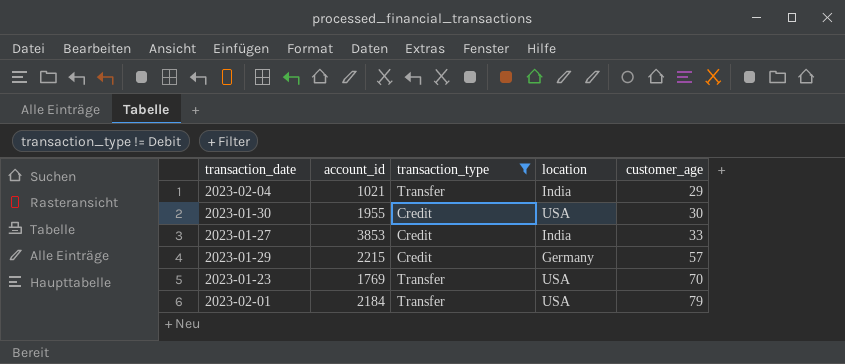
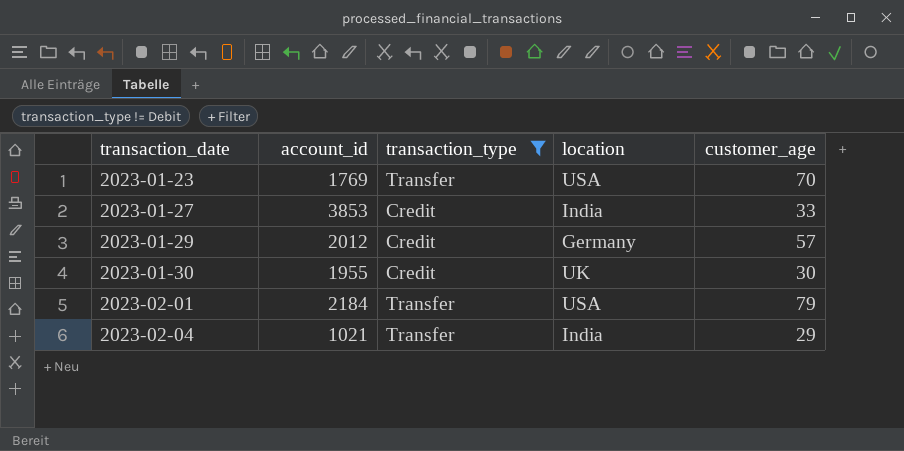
row order: customer_age ascending -> transaction_date ascending
2023-01-29 | account_id: 2215 -> 2012
2023-01-30 | location: USA -> UK

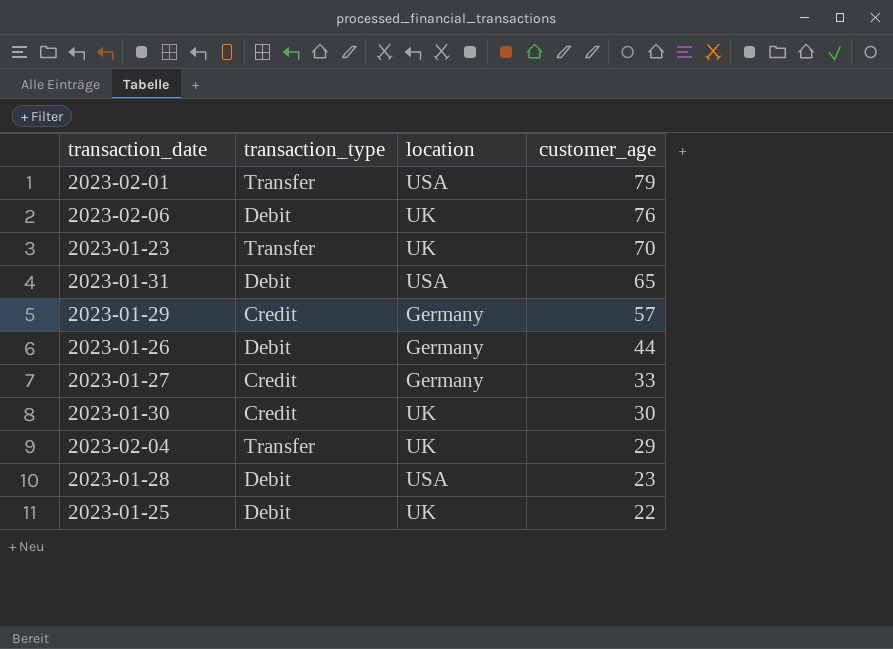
filter: transaction_type != Debit -> none
row order: transaction_date ascending -> customer_age descending
column account_id | position: 2 -> none
2023-01-23 | location: USA -> UK
2023-01-27 | location: India -> Germany
2023-02-04 | location: India -> UK

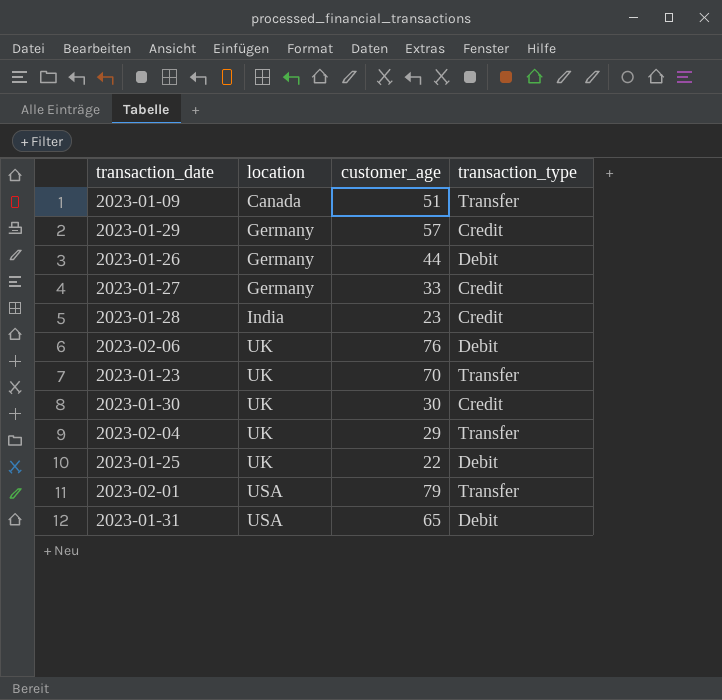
row order: customer_age descending -> location ascending
column transaction_type | position: 2 -> 4
row 2023-01-09: none -> Canada | 51 | Transfer
2023-01-28 | location: USA -> India
2023-01-28 | transaction_type: Debit -> Credit

